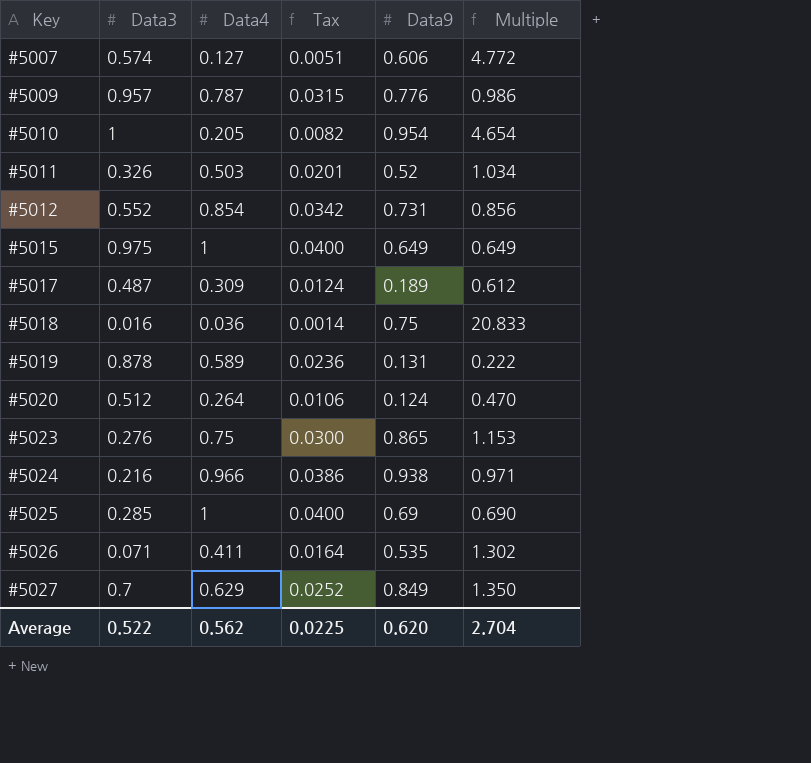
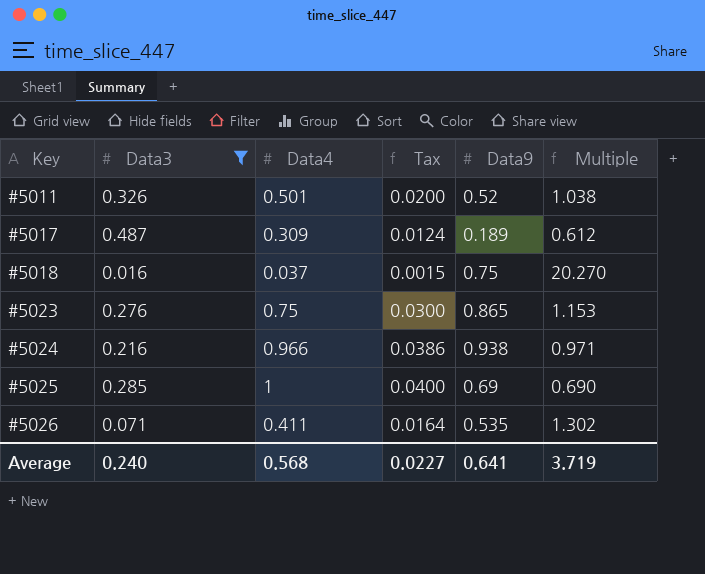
filter: none -> Data3 <= 0.487
#5011 | Data4: 0.503 -> 0.501
#5011 | Tax: 0.0201 -> 0.0200
#5011 | Multiple: 1.034 -> 1.038
#5018 | Data4: 0.036 -> 0.037
#5018 | Tax: 0.0014 -> 0.0015
#5018 | Multiple: 20.833 -> 20.270
Average | Data3: 0.522 -> 0.240
Average | Data4: 0.562 -> 0.568
Average | Tax: 0.0225 -> 0.0227
Average | Data9: 0.620 -> 0.641
Average | Multiple: 2.704 -> 3.719

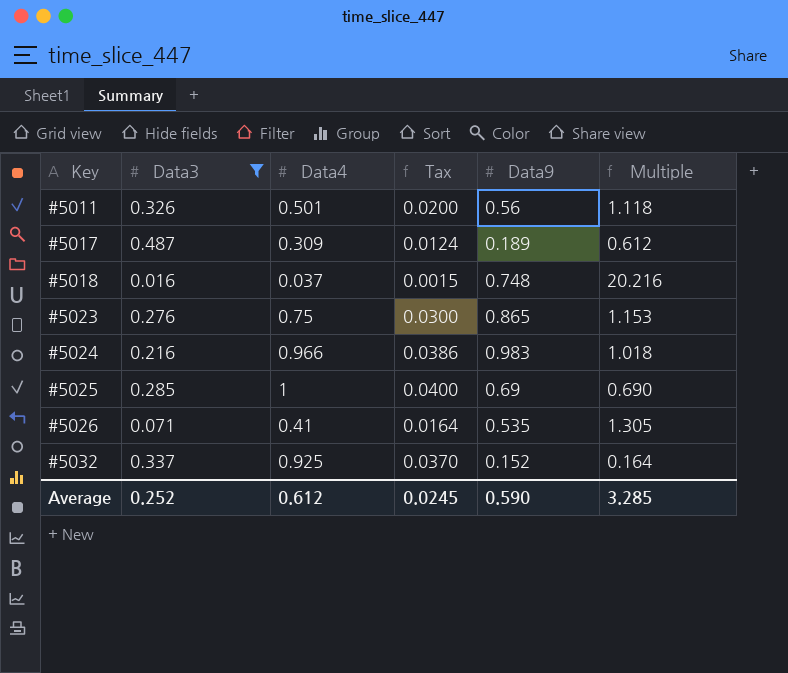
#5011 | Data9: 0.52 -> 0.56
#5011 | Multiple: 1.038 -> 1.118
#5018 | Data9: 0.75 -> 0.748
#5018 | Multiple: 20.270 -> 20.216
#5024 | Data9: 0.938 -> 0.983
#5024 | Multiple: 0.971 -> 1.018
#5026 | Data4: 0.411 -> 0.41
#5026 | Multiple: 1.302 -> 1.305
row #5032: none -> 0.337 | 0.925 | 0.0370 | 0.152 | 0.164
Average | Data3: 0.240 -> 0.252
Average | Data4: 0.568 -> 0.612
Average | Tax: 0.0227 -> 0.0245
Average | Data9: 0.641 -> 0.590
Average | Multiple: 3.719 -> 3.285

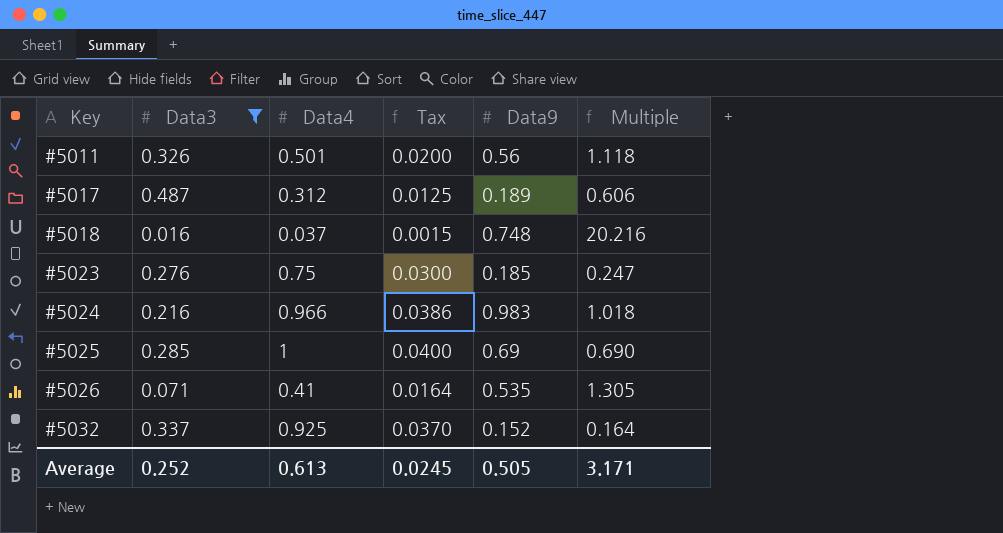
#5017 | Data4: 0.309 -> 0.312
#5017 | Tax: 0.0124 -> 0.0125
#5017 | Multiple: 0.612 -> 0.606
#5023 | Data9: 0.865 -> 0.185
#5023 | Multiple: 1.153 -> 0.247
Average | Data4: 0.612 -> 0.613
Average | Data9: 0.590 -> 0.505
Average | Multiple: 3.285 -> 3.171

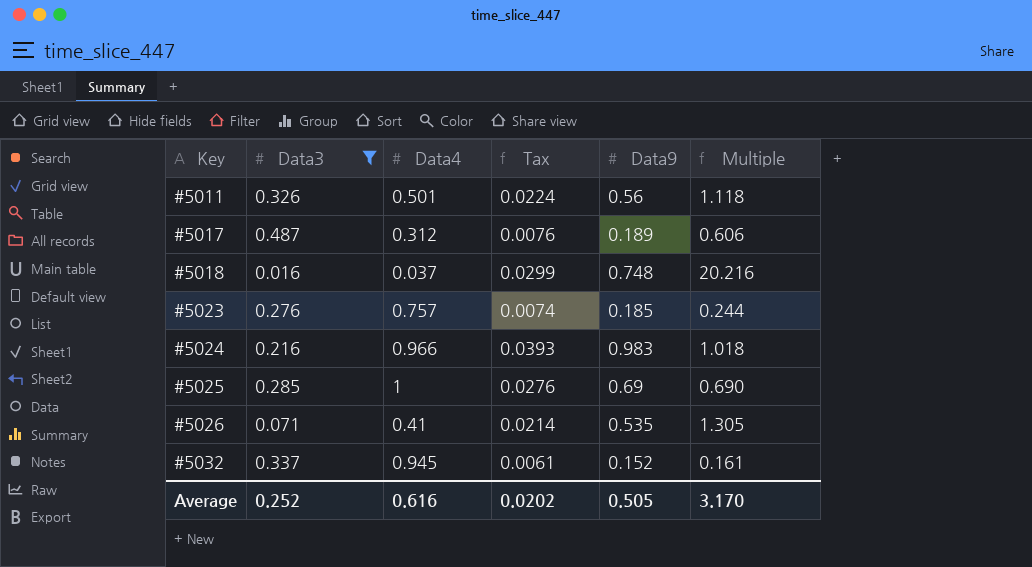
column Tax | formula: [Data4] * 0.04 -> [Data9] * 0.04
#5023 | Data4: 0.75 -> 0.757
#5023 | Multiple: 0.247 -> 0.244
#5032 | Data4: 0.925 -> 0.945
#5032 | Multiple: 0.164 -> 0.161
Average | Data4: 0.613 -> 0.616
Average | Tax: 0.0245 -> 0.0202
Average | Multiple: 3.171 -> 3.170

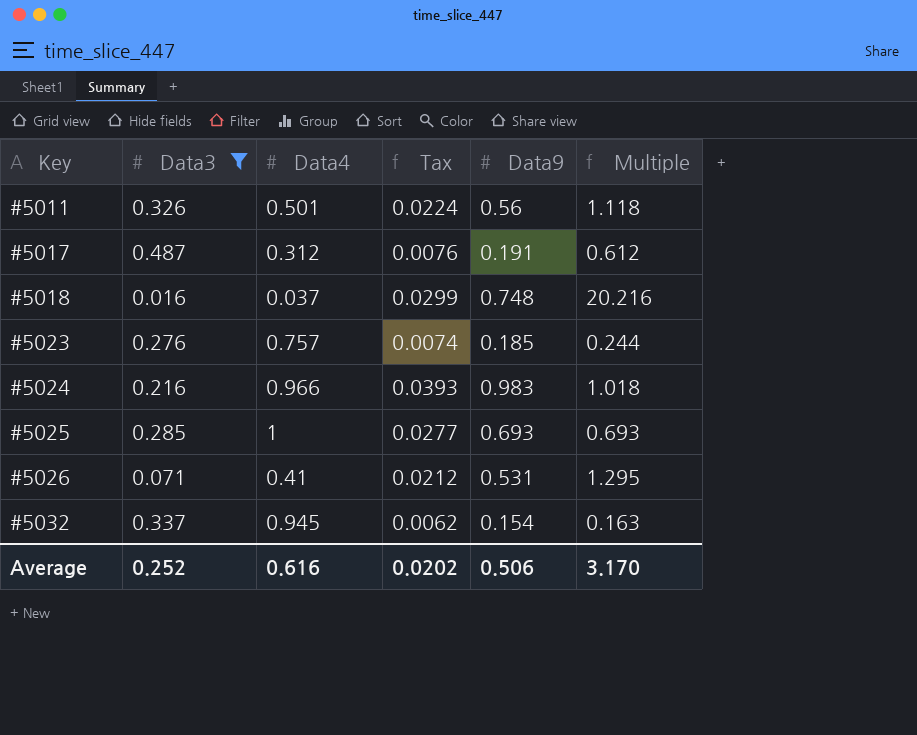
#5017 | Data9: 0.189 -> 0.191
#5017 | Multiple: 0.606 -> 0.612
#5025 | Tax: 0.0276 -> 0.0277
#5025 | Data9: 0.69 -> 0.693
#5025 | Multiple: 0.690 -> 0.693
#5026 | Tax: 0.0214 -> 0.0212
#5026 | Data9: 0.535 -> 0.531
#5026 | Multiple: 1.305 -> 1.295
#5032 | Tax: 0.0061 -> 0.0062
#5032 | Data9: 0.152 -> 0.154
#5032 | Multiple: 0.161 -> 0.163
Average | Data9: 0.505 -> 0.506

